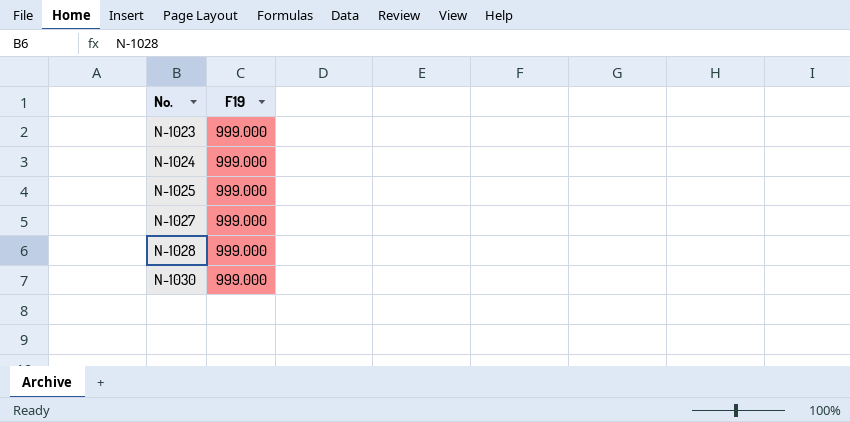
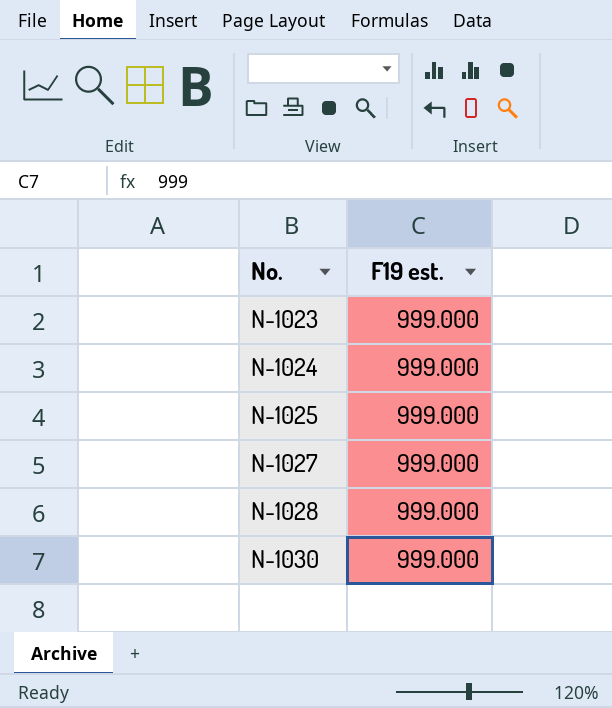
column name: F19 -> F19 est.

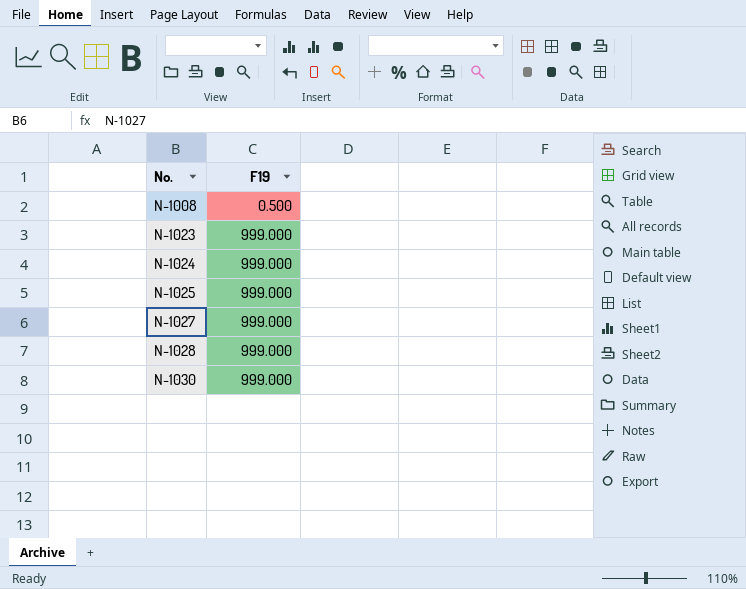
column name: F19 est. -> F19
row N-1008: none -> 0.500

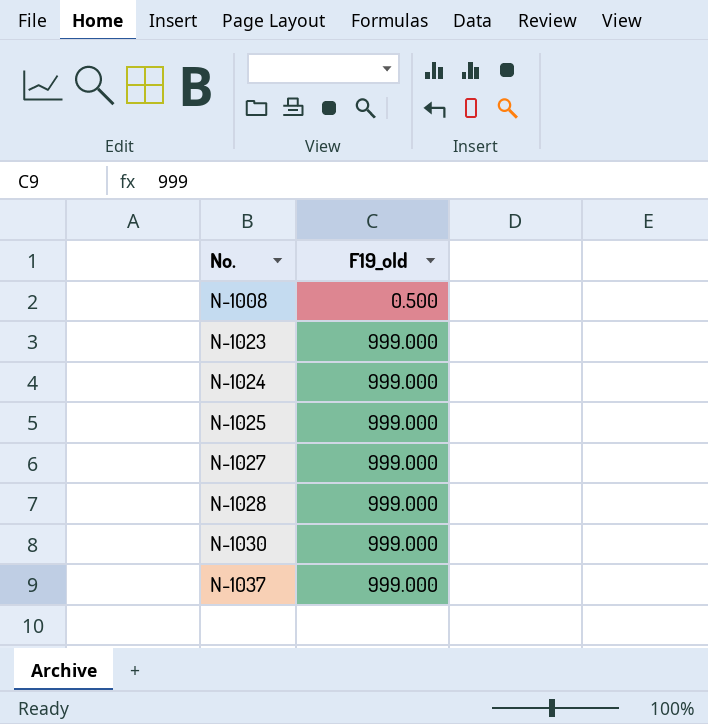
column name: F19 -> F19_old
row N-1037: none -> 999.000

